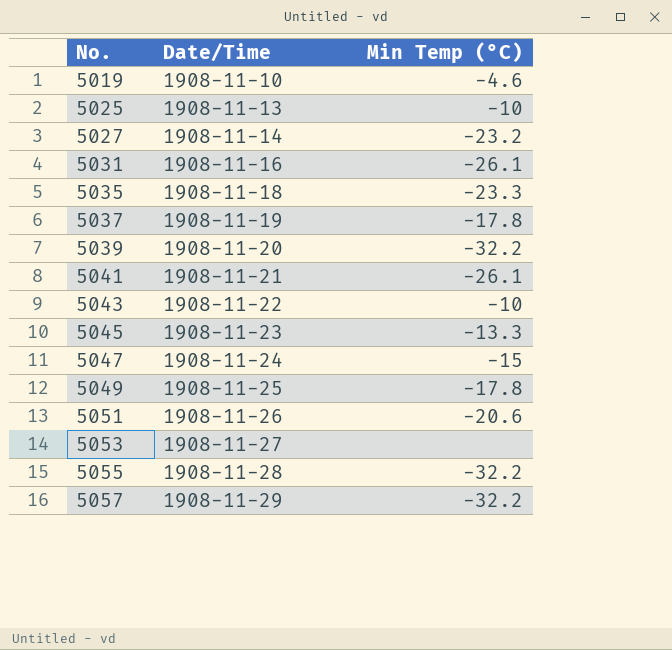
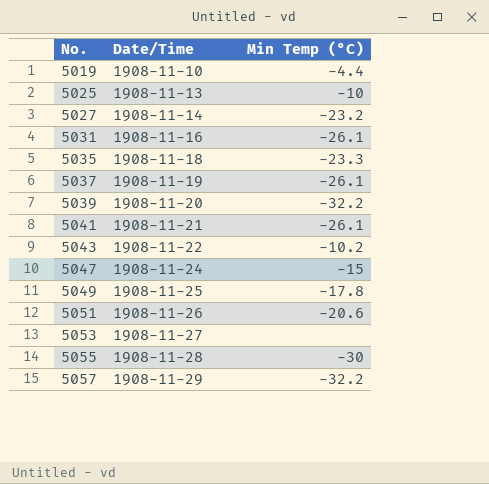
row 5045: 1908-11-23 | -13.3 -> none
5019 | Min Temp (°C): -4.6 -> -4.4
5037 | Min Temp (°C): -17.8 -> -26.1
5043 | Min Temp (°C): -10 -> -10.2
5055 | Min Temp (°C): -32.2 -> -30

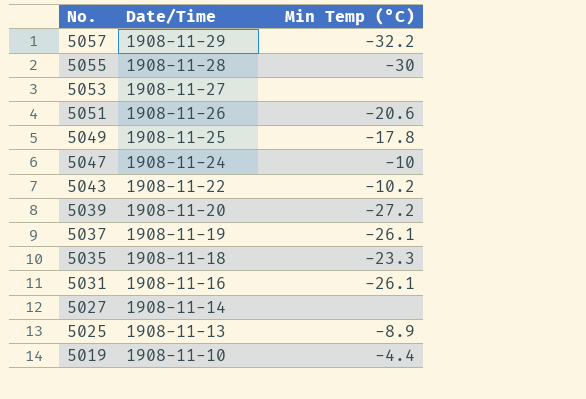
row order: No. ascending -> No. descending
row 5041: 1908-11-21 | -26.1 -> none
5047 | Min Temp (°C): -15 -> -10
5039 | Min Temp (°C): -32.2 -> -27.2
5027 | Min Temp (°C): -23.2 -> none
5025 | Min Temp (°C): -10 -> -8.9

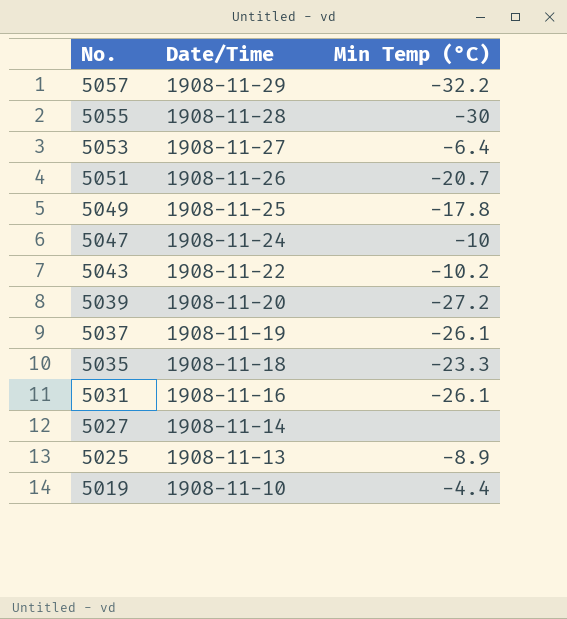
5053 | Min Temp (°C): none -> -6.4
5051 | Min Temp (°C): -20.6 -> -20.7

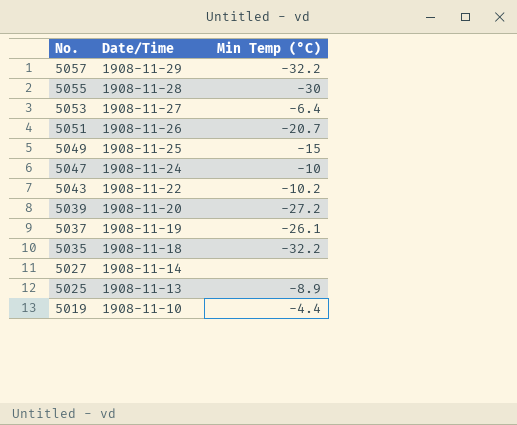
row 5031: 1908-11-16 | -26.1 -> none
5049 | Min Temp (°C): -17.8 -> -15
5035 | Min Temp (°C): -23.3 -> -32.2

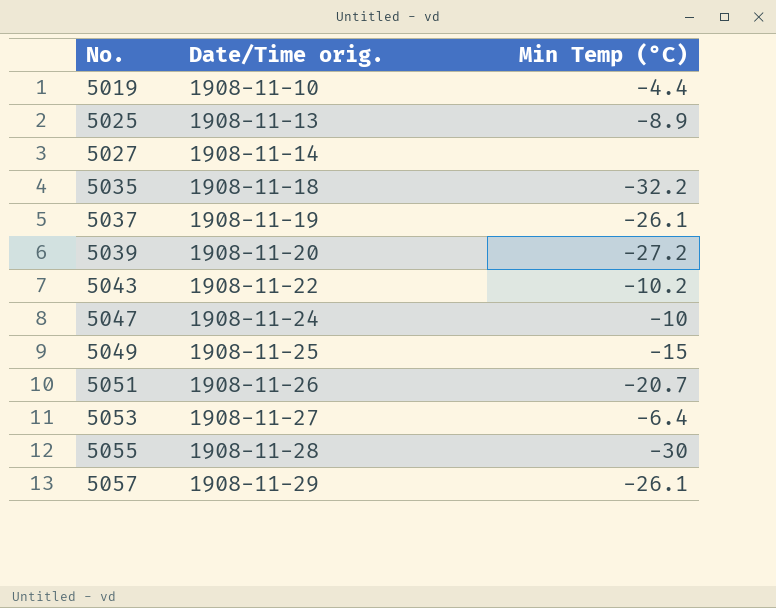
row order: No. descending -> No. ascending
column name: Date/Time -> Date/Time orig.
5057 | Min Temp (°C): -32.2 -> -26.1

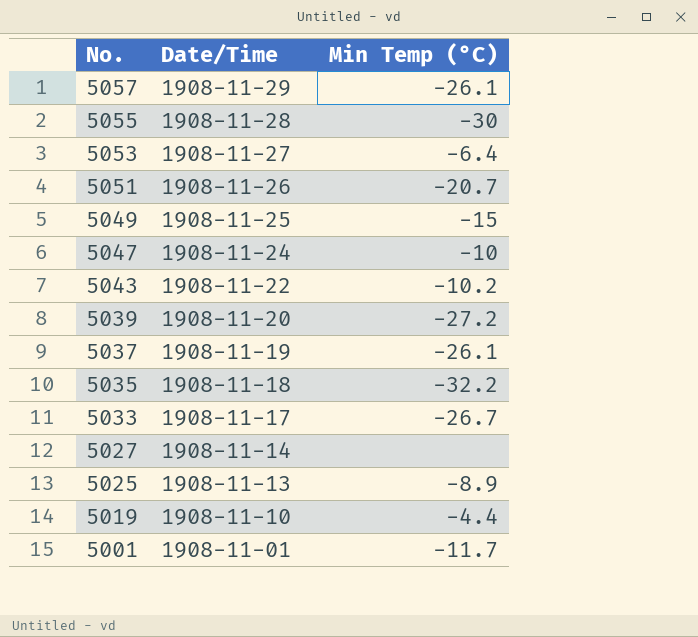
row order: No. ascending -> No. descending
column name: Date/Time orig. -> Date/Time
row 5033: none -> 1908-11-17 | -26.7
row 5001: none -> 1908-11-01 | -11.7

